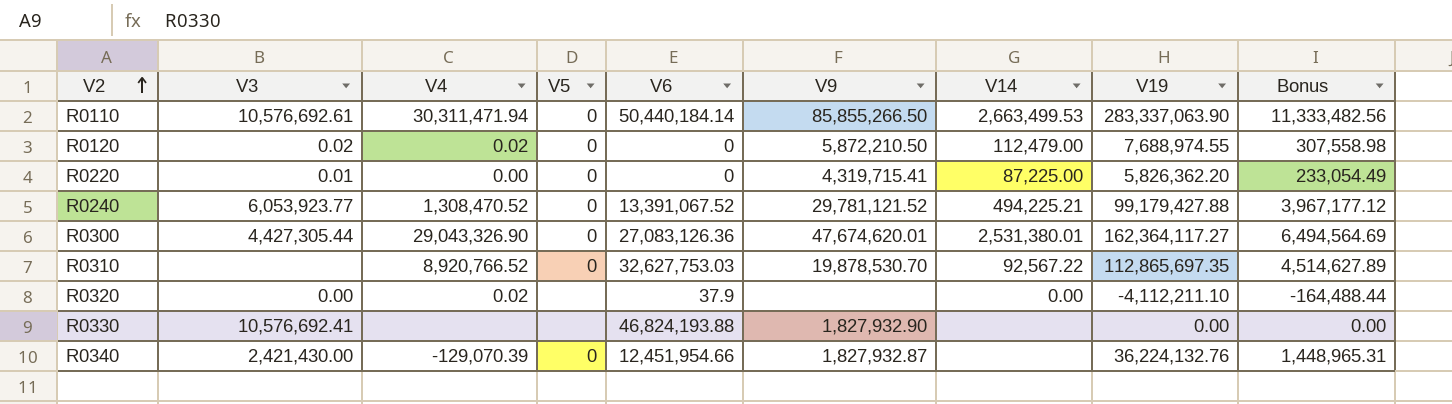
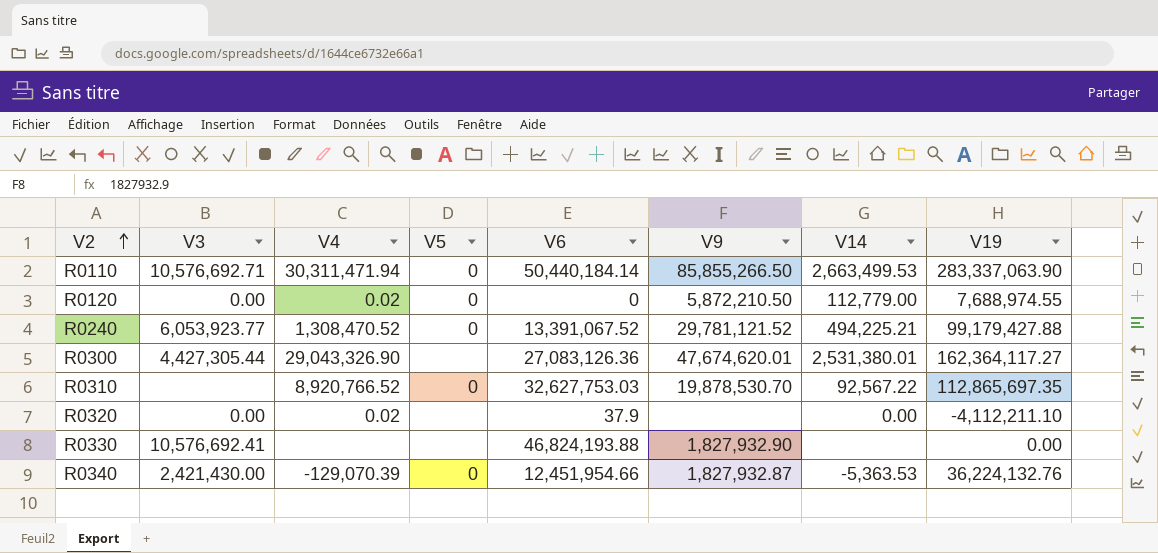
column Bonus | formula: [V19] * 0.04 -> none
row R0220: 0.01 | 0.00 | 0 | 0 | 4,319,715.41 | 87,225.00 | 5,826,362.20 | 233,054.49 -> none
R0110 | V3: 10,576,692.61 -> 10,576,692.71
R0120 | V3: 0.02 -> 0.00
R0120 | V14: 112,479.00 -> 112,779.00
R0300 | V5: 0 -> none
R0340 | V14: none -> -5,363.53

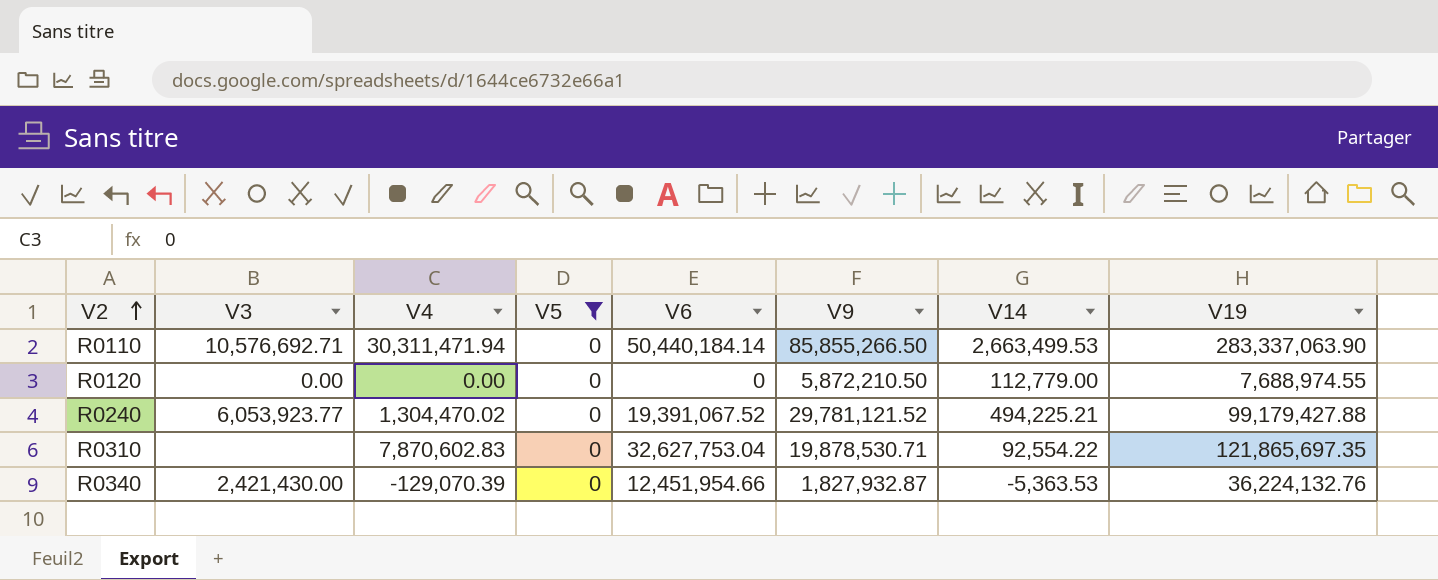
filter: none -> V5 = 0
R0120 | V4: 0.02 -> 0.00
R0240 | V4: 1,308,470.52 -> 1,304,470.02
R0240 | V6: 13,391,067.52 -> 19,391,067.52
R0310 | V4: 8,920,766.52 -> 7,870,602.83
R0310 | V6: 32,627,753.03 -> 32,627,753.04
R0310 | V9: 19,878,530.70 -> 19,878,530.71
R0310 | V14: 92,567.22 -> 92,554.22
R0310 | V19: 112,865,697.35 -> 121,865,697.35

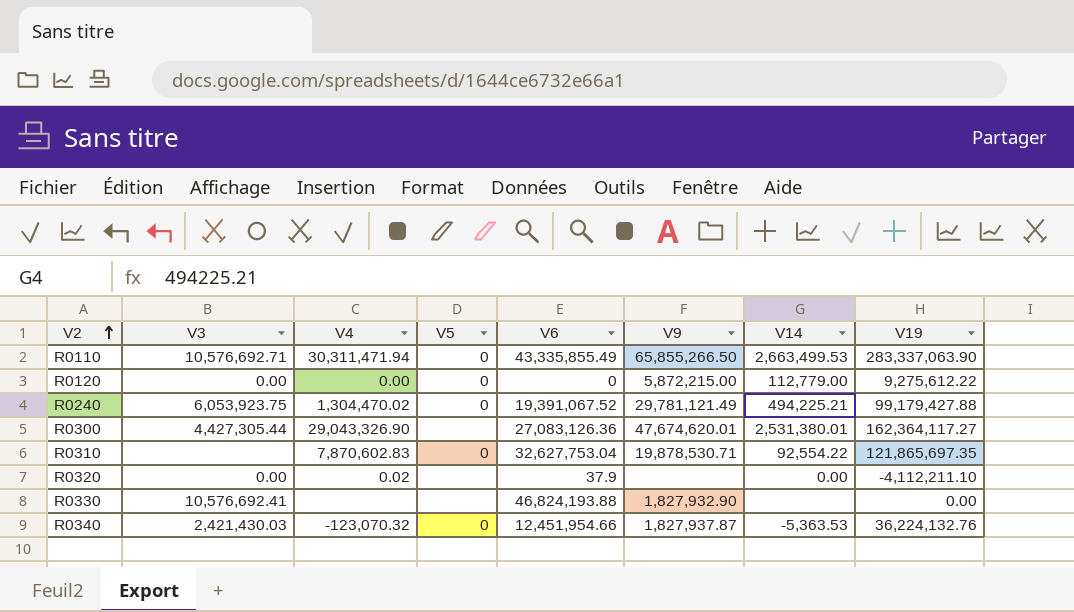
filter: V5 = 0 -> none
R0110 | V6: 50,440,184.14 -> 43,335,855.49
R0110 | V9: 85,855,266.50 -> 65,855,266.50
R0120 | V9: 5,872,210.50 -> 5,872,215.00
R0120 | V19: 7,688,974.55 -> 9,275,612.22
R0240 | V3: 6,053,923.77 -> 6,053,923.75
R0240 | V9: 29,781,121.52 -> 29,781,121.49
R0340 | V3: 2,421,430.00 -> 2,421,430.03
R0340 | V4: -129,070.39 -> -123,070.32
R0340 | V9: 1,827,932.87 -> 1,827,937.87

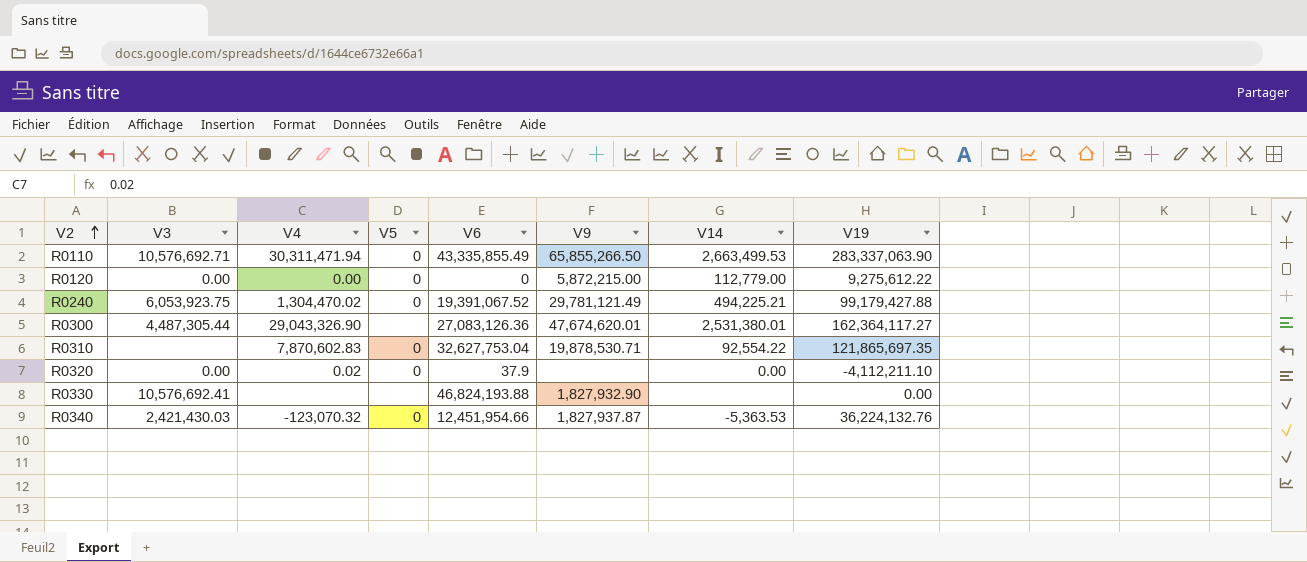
R0300 | V3: 4,427,305.44 -> 4,487,305.44
R0320 | V5: none -> 0

